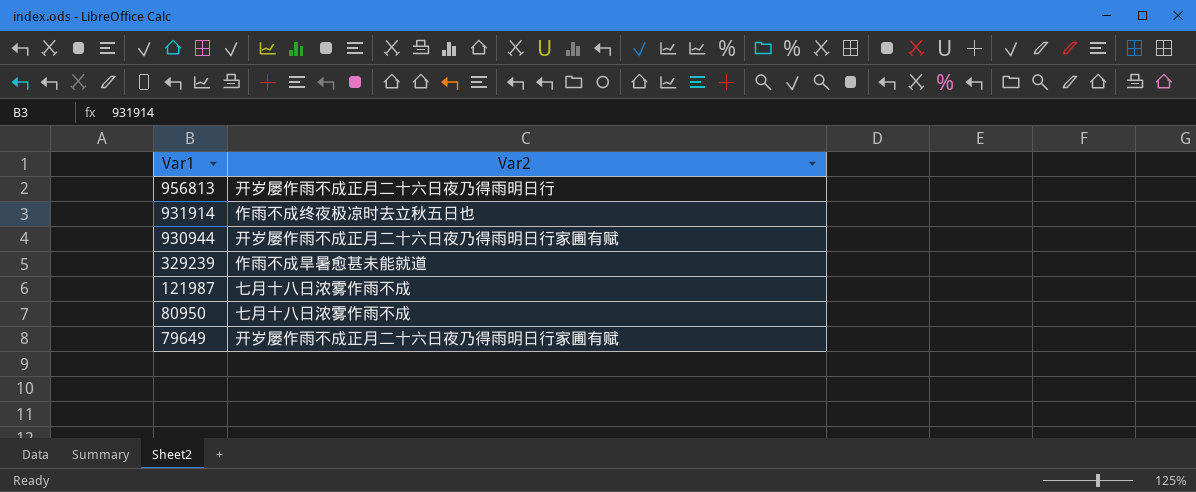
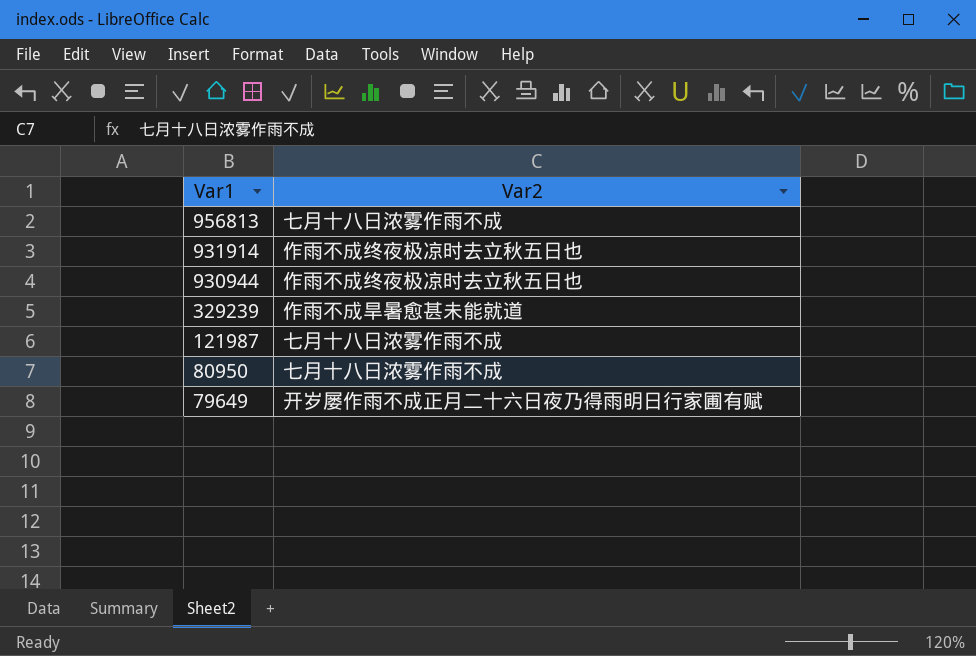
956813 | Var2: 开岁屡作雨不成正月二十六日夜乃得雨明日行 -> 七月十八日浓雾作雨不成
930944 | Var2: 开岁屡作雨不成正月二十六日夜乃得雨明日行家圃有赋 -> 作雨不成终夜极凉时去立秋五日也

